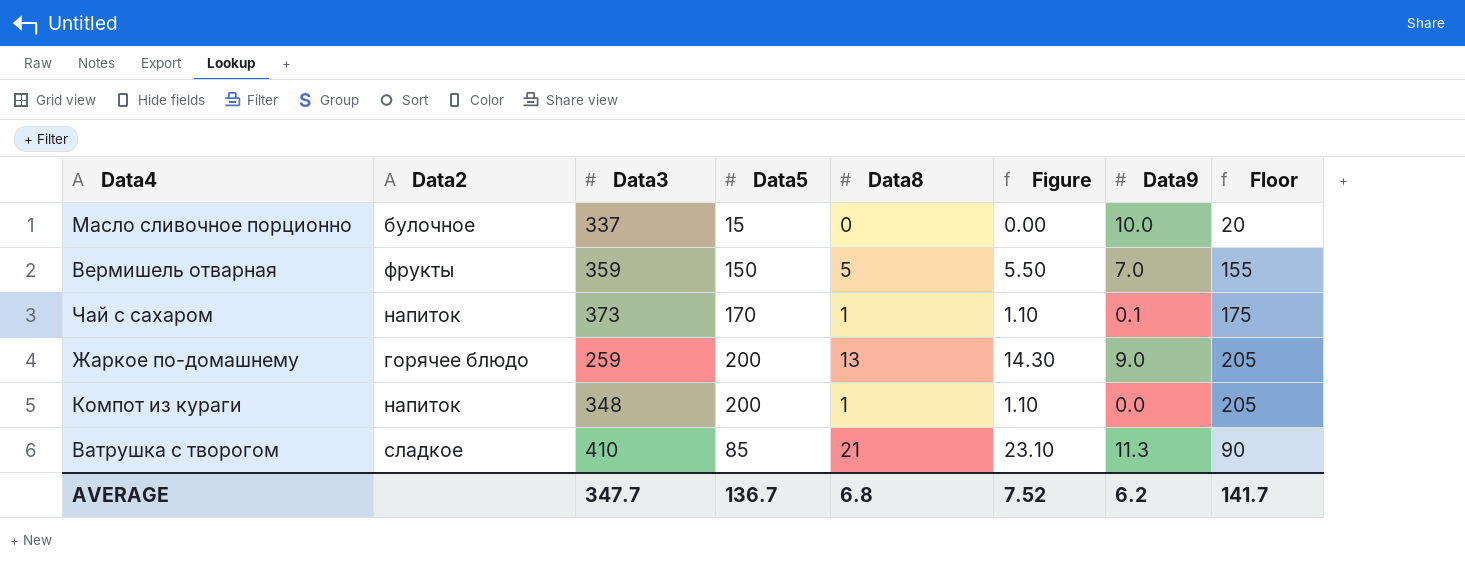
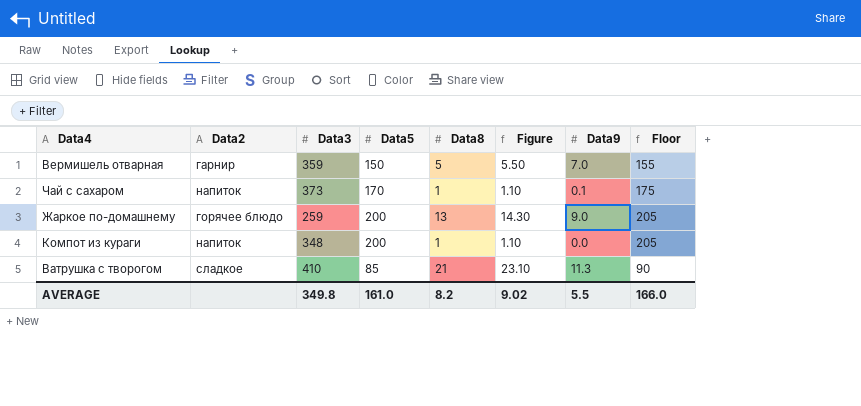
row Масло сливочное порционно: булочное | 337 | 15 | 0 | 0.00 | 10.0 | 20 -> none
Вермишель отварная | Data2: фрукты -> гарнир
AVERAGE | Data3: 347.7 -> 349.8
AVERAGE | Data5: 136.7 -> 161.0
AVERAGE | Data8: 6.8 -> 8.2
AVERAGE | Figure: 7.52 -> 9.02
AVERAGE | Data9: 6.2 -> 5.5
AVERAGE | Floor: 141.7 -> 166.0

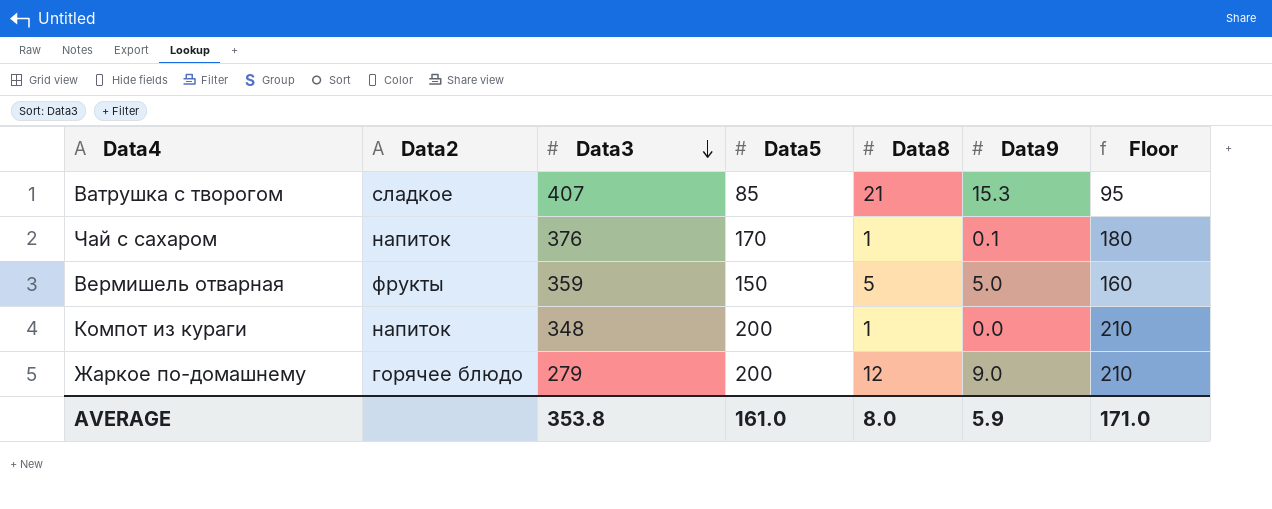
row order: none -> Data3 descending
column Figure | formula: [Data8] * 1.1 -> none
column Floor | formula: [Data5] + 5 -> [Data5] + 10
Ватрушка с творогом | Data3: 410 -> 407
Ватрушка с творогом | Data9: 11.3 -> 15.3
Чай с сахаром | Data3: 373 -> 376
Вермишель отварная | Data2: гарнир -> фрукты
Вермишель отварная | Data9: 7.0 -> 5.0
Жаркое по-домашнему | Data3: 259 -> 279
Жаркое по-домашнему | Data8: 13 -> 12
AVERAGE | Data3: 349.8 -> 353.8
AVERAGE | Data8: 8.2 -> 8.0
AVERAGE | Data9: 5.5 -> 5.9
AVERAGE | Floor: 166.0 -> 171.0

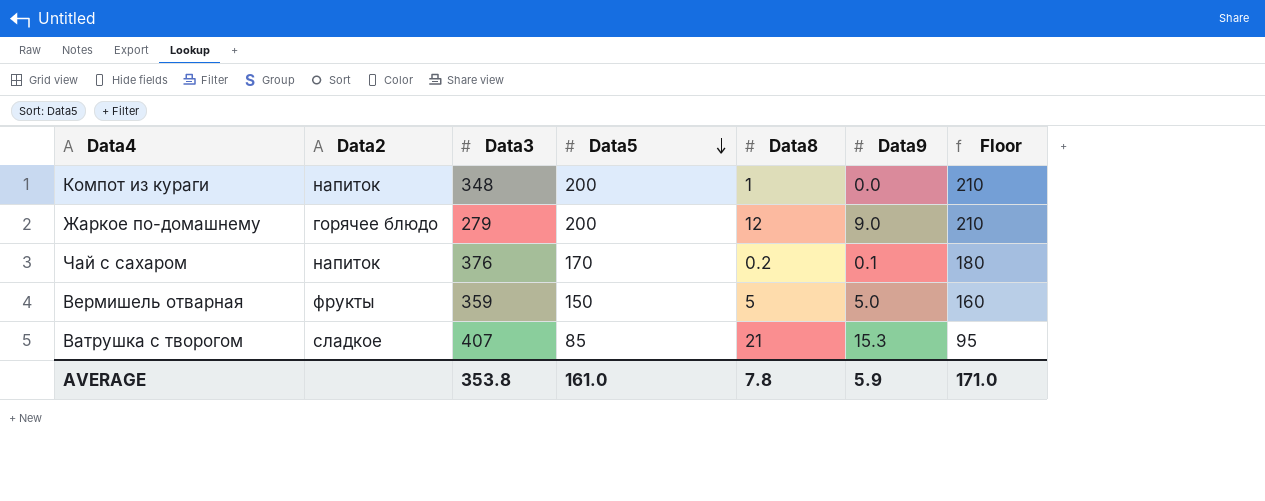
row order: Data3 descending -> Data5 descending
Чай с сахаром | Data8: 1 -> 0.2
AVERAGE | Data8: 8.0 -> 7.8

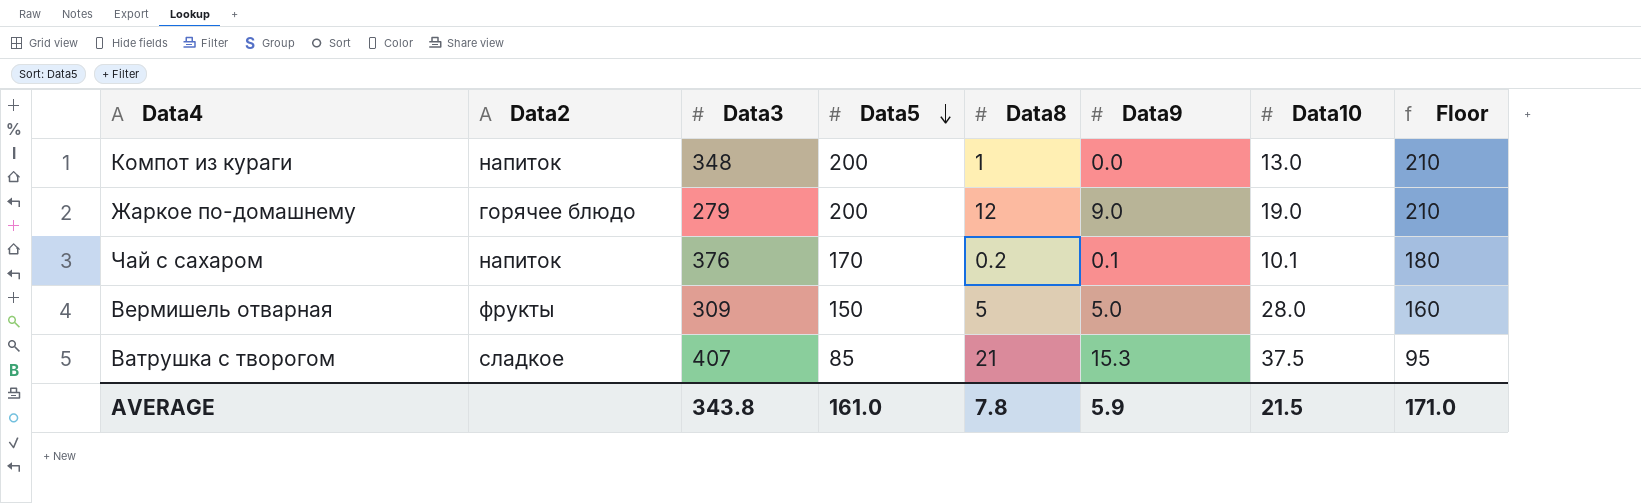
column Data10 | position: none -> 7
Вермишель отварная | Data3: 359 -> 309
AVERAGE | Data3: 353.8 -> 343.8

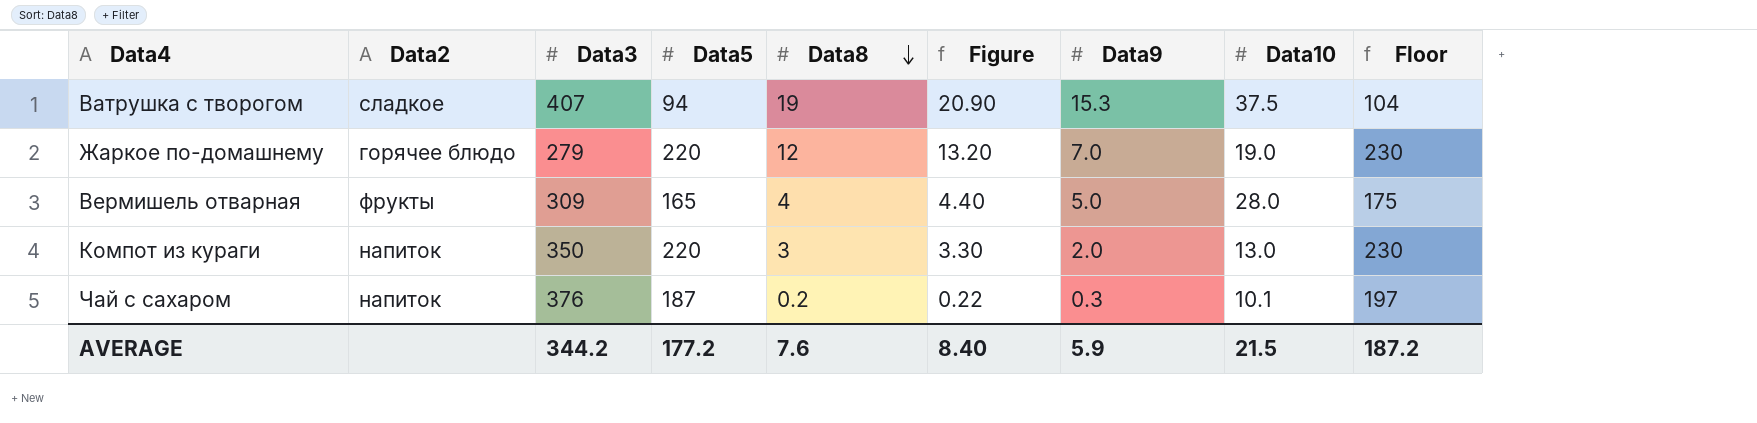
row order: Data5 descending -> Data8 descending
column Figure | formula: none -> [Data8] * 1.1
Ватрушка с творогом | Data5: 85 -> 94
Ватрушка с творогом | Data8: 21 -> 19
Ватрушка с творогом | Floor: 95 -> 104
Жаркое по-домашнему | Data5: 200 -> 220
Жаркое по-домашнему | Data9: 9.0 -> 7.0
Жаркое по-домашнему | Floor: 210 -> 230
Вермишель отварная | Data5: 150 -> 165
Вермишель отварная | Data8: 5 -> 4
Вермишель отварная | Floor: 160 -> 175
Компот из кураги | Data3: 348 -> 350
Компот из кураги | Data5: 200 -> 220
Компот из кураги | Data8: 1 -> 3
Компот из кураги | Data9: 0.0 -> 2.0
Компот из кураги | Floor: 210 -> 230
Чай с сахаром | Data5: 170 -> 187
Чай с сахаром | Data9: 0.1 -> 0.3
Чай с сахаром | Floor: 180 -> 197
AVERAGE | Data3: 343.8 -> 344.2
AVERAGE | Data5: 161.0 -> 177.2
AVERAGE | Data8: 7.8 -> 7.6
AVERAGE | Floor: 171.0 -> 187.2

